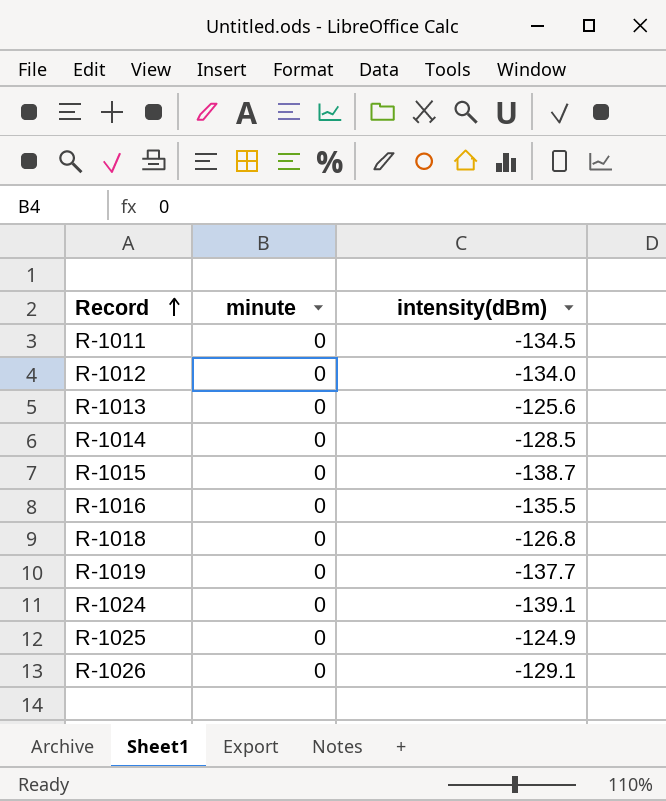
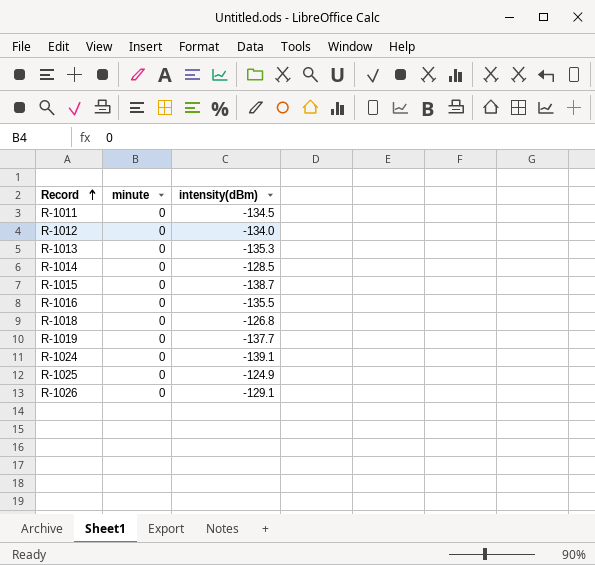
R-1013 | intensity(dBm): -125.6 -> -135.3

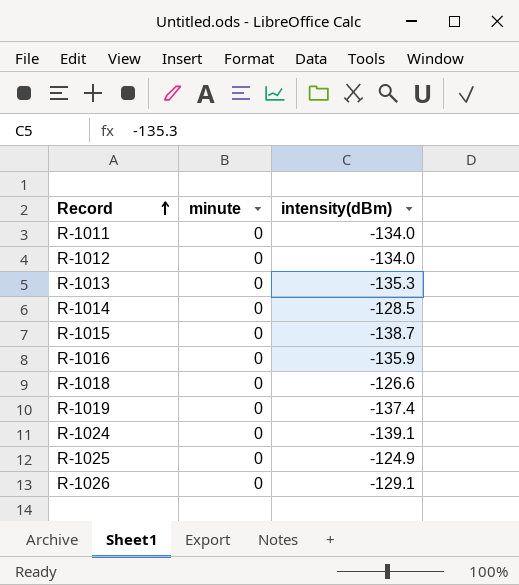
R-1011 | intensity(dBm): -134.5 -> -134.0
R-1016 | intensity(dBm): -135.5 -> -135.9
R-1018 | intensity(dBm): -126.8 -> -126.6
R-1019 | intensity(dBm): -137.7 -> -137.4

